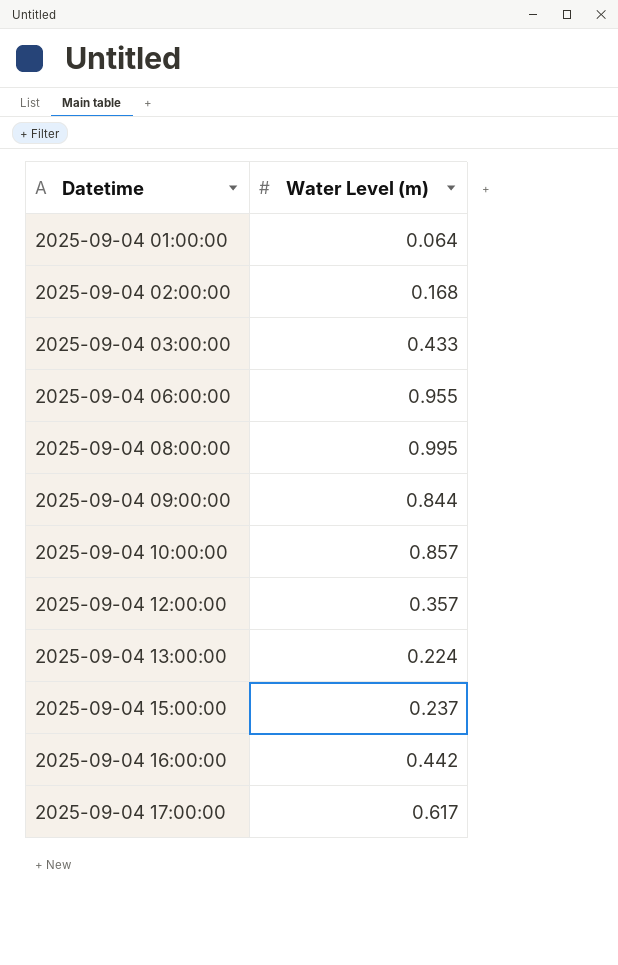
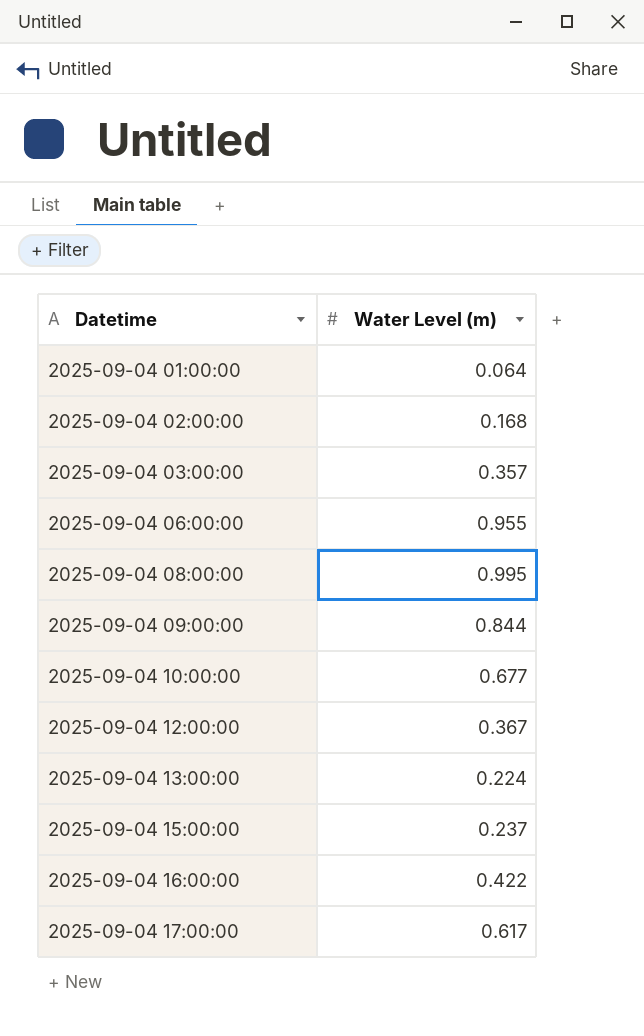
2025-09-04 03:00:00 | Water Level (m): 0.433 -> 0.357
2025-09-04 10:00:00 | Water Level (m): 0.857 -> 0.677
2025-09-04 12:00:00 | Water Level (m): 0.357 -> 0.367
2025-09-04 16:00:00 | Water Level (m): 0.442 -> 0.422

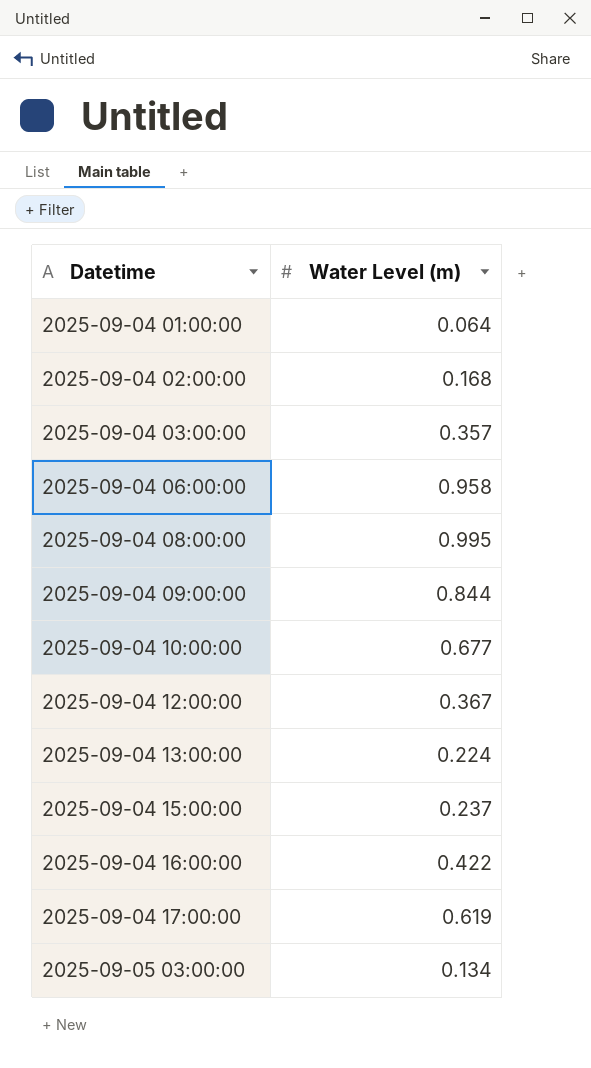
2025-09-04 06:00:00 | Water Level (m): 0.955 -> 0.958
2025-09-04 17:00:00 | Water Level (m): 0.617 -> 0.619
row 2025-09-05 03:00:00: none -> 0.134

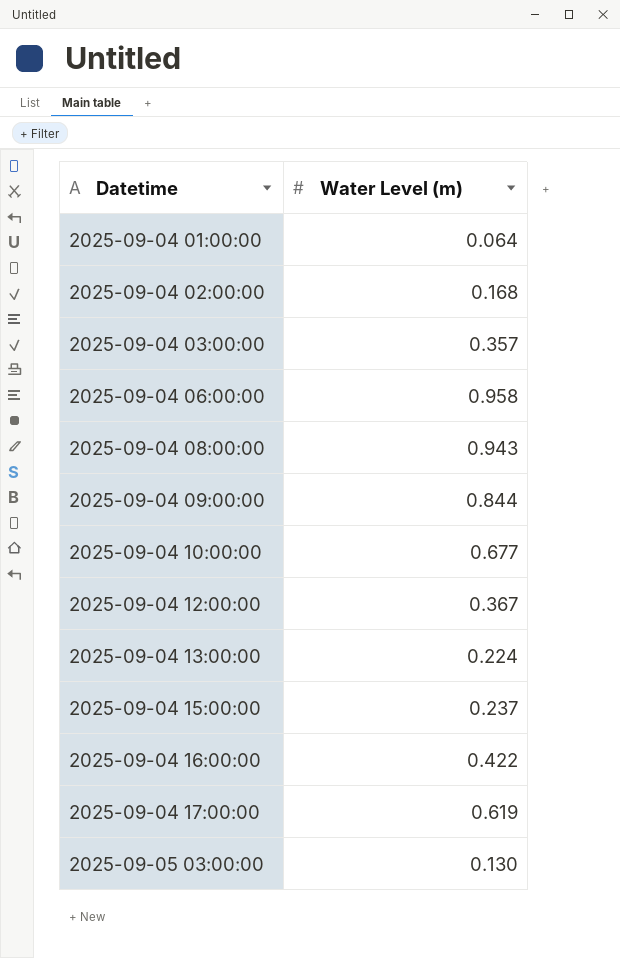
2025-09-04 08:00:00 | Water Level (m): 0.995 -> 0.943
2025-09-05 03:00:00 | Water Level (m): 0.134 -> 0.130

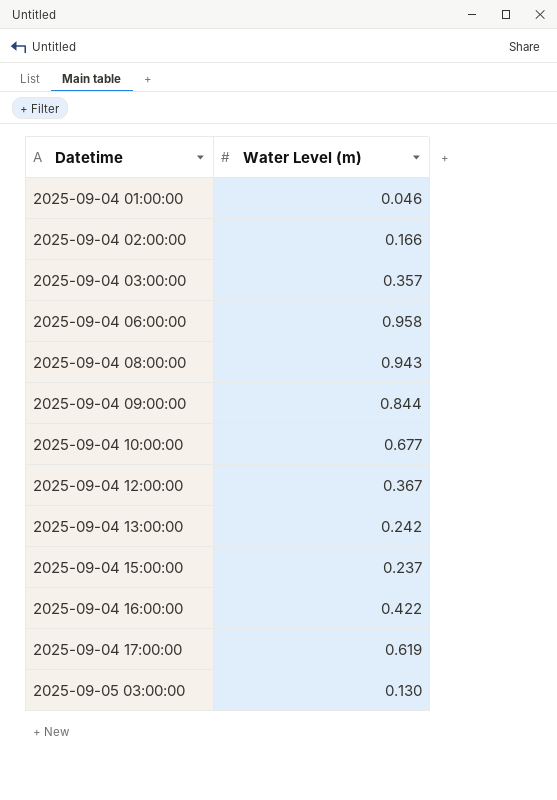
2025-09-04 01:00:00 | Water Level (m): 0.064 -> 0.046
2025-09-04 02:00:00 | Water Level (m): 0.168 -> 0.166
2025-09-04 13:00:00 | Water Level (m): 0.224 -> 0.242

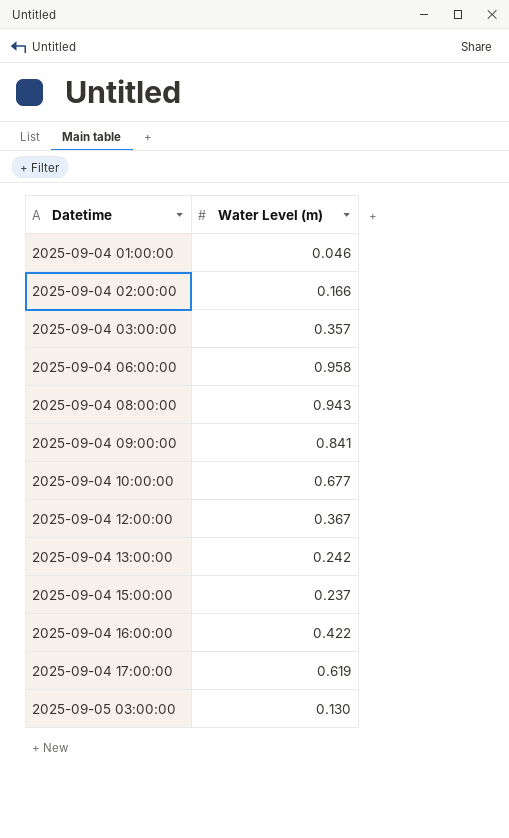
2025-09-04 09:00:00 | Water Level (m): 0.844 -> 0.841

